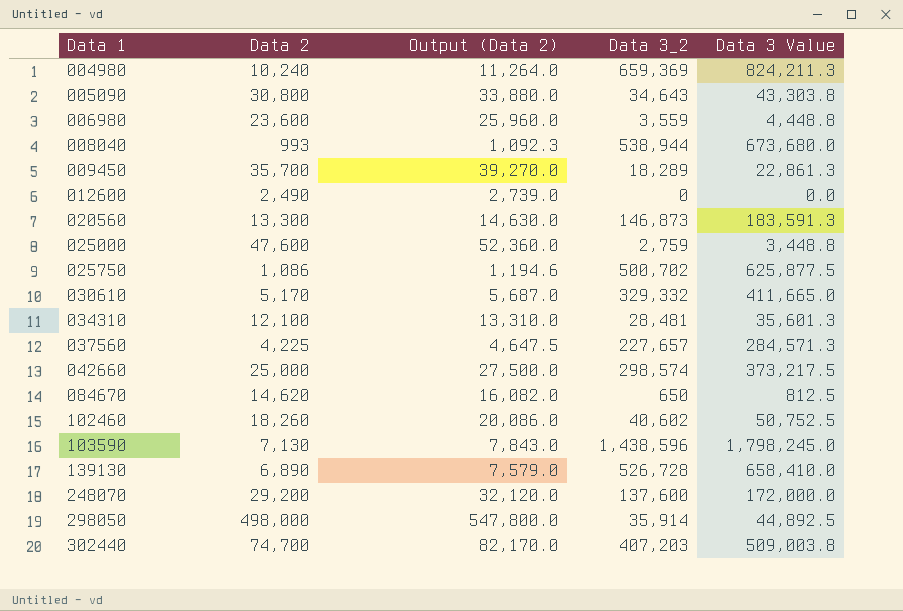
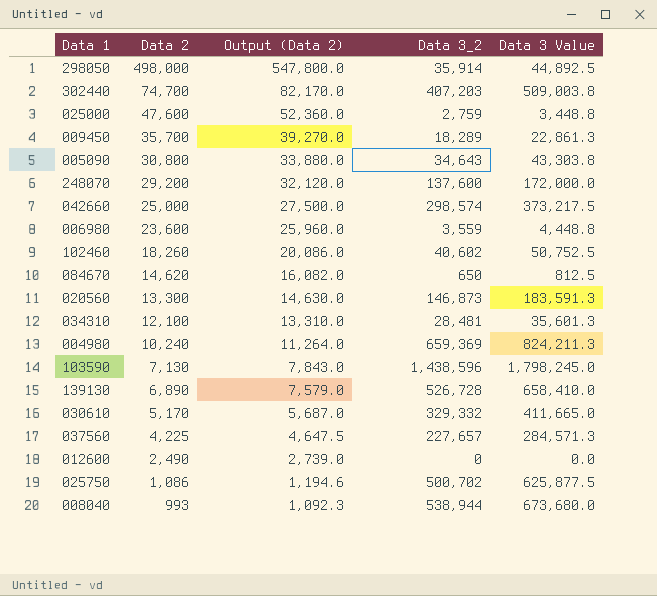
row order: Data 1 ascending -> Data 2 descending

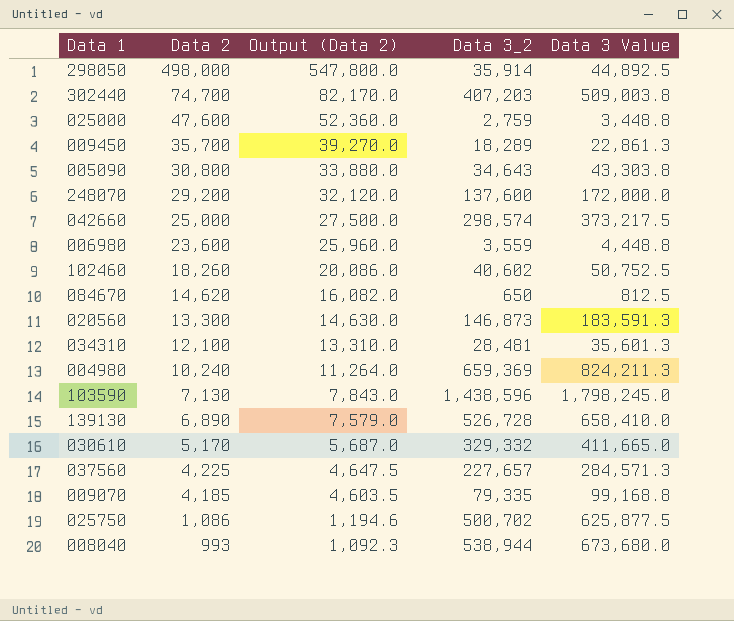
row 012600: 2,490 | 2,739.0 | 0 | 0.0 -> none
row 009070: none -> 4,185 | 4,603.5 | 79,335 | 99,168.8

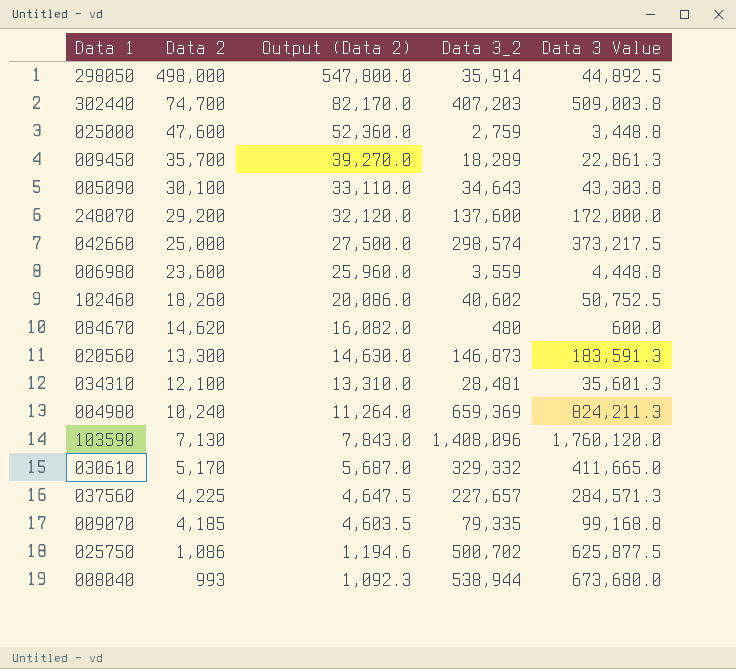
row 139130: 6,890 | 7,579.0 | 526,728 | 658,410.0 -> none
005090 | Data 2: 30,800 -> 30,100
005090 | Output (Data 2): 33,880.0 -> 33,110.0
084670 | Data 3_2: 650 -> 480
084670 | Data 3 Value: 812.5 -> 600.0
103590 | Data 3_2: 1,438,596 -> 1,408,096
103590 | Data 3 Value: 1,798,245.0 -> 1,760,120.0

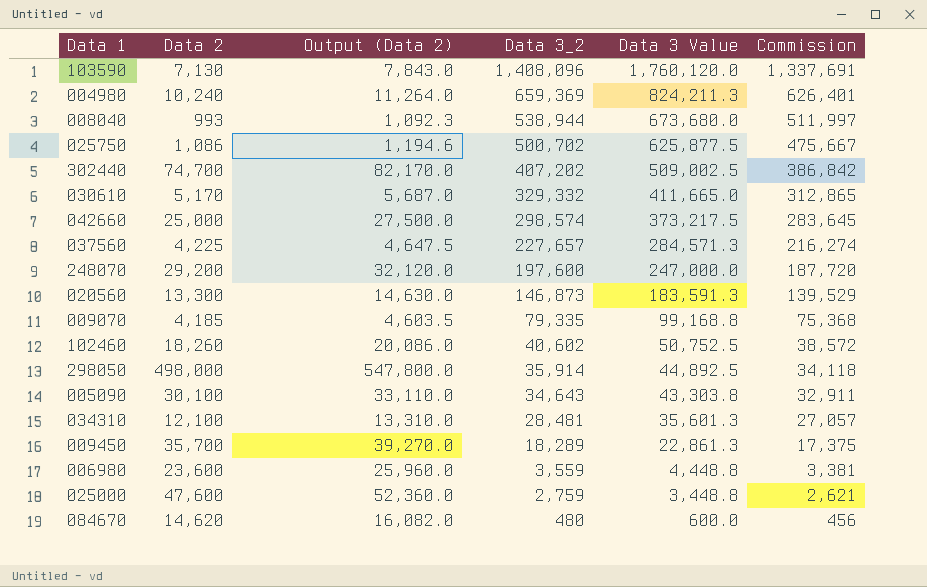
row order: Data 2 descending -> Data 3_2 descending
column Commission | formula: none -> [Data 3_2] * 0.95
302440 | Data 3_2: 407,203 -> 407,202
302440 | Data 3 Value: 509,003.8 -> 509,002.5
248070 | Data 3_2: 137,600 -> 197,600
248070 | Data 3 Value: 172,000.0 -> 247,000.0

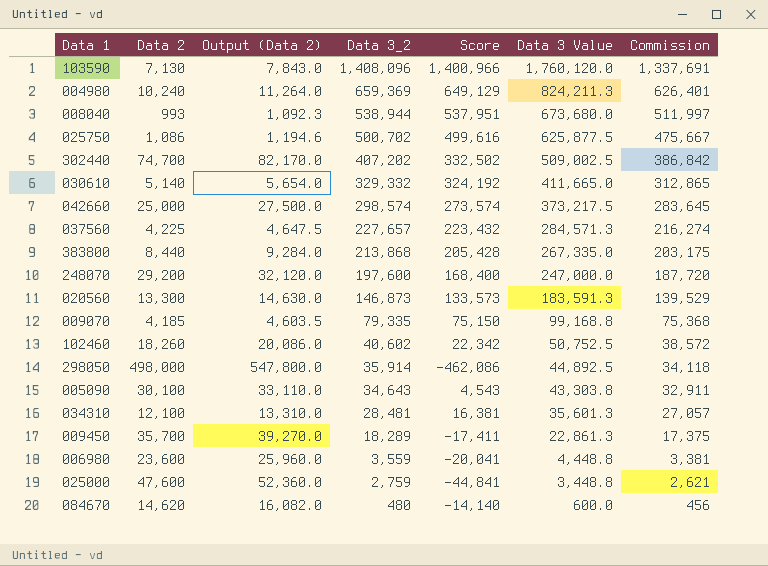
column Score | formula: none -> [Data 3_2] - [Data 2]
030610 | Data 2: 5,170 -> 5,140
030610 | Output (Data 2): 5,687.0 -> 5,654.0
row 383800: none -> 8,440 | 9,284.0 | 213,868 | 205,428 | 267,335.0 | 203,175

